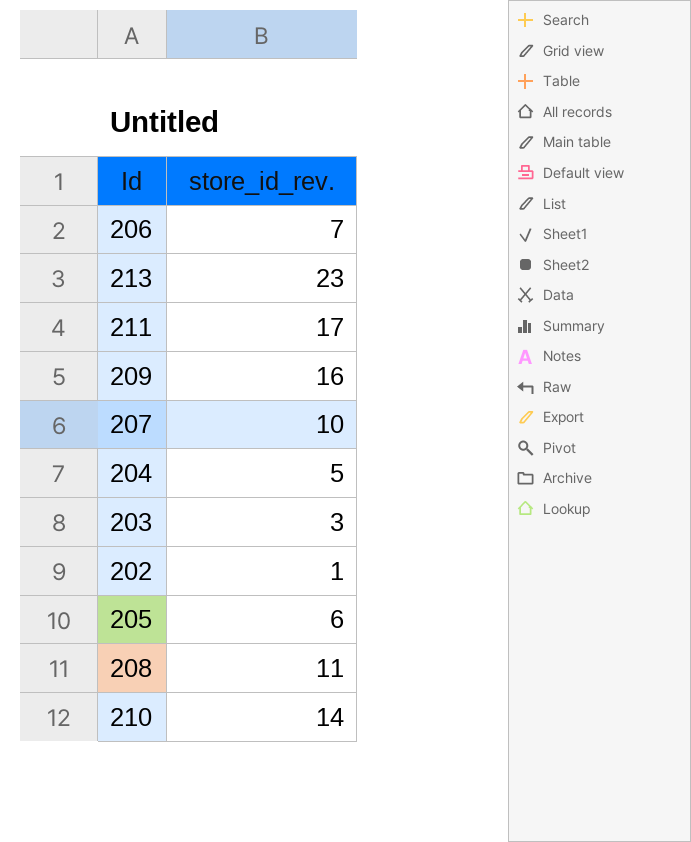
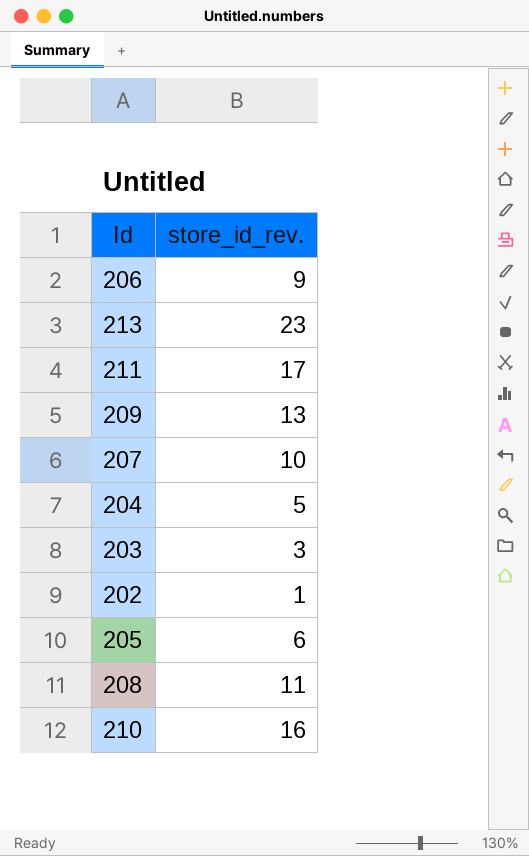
206 | store_id_rev.: 7 -> 9
209 | store_id_rev.: 16 -> 13
210 | store_id_rev.: 14 -> 16

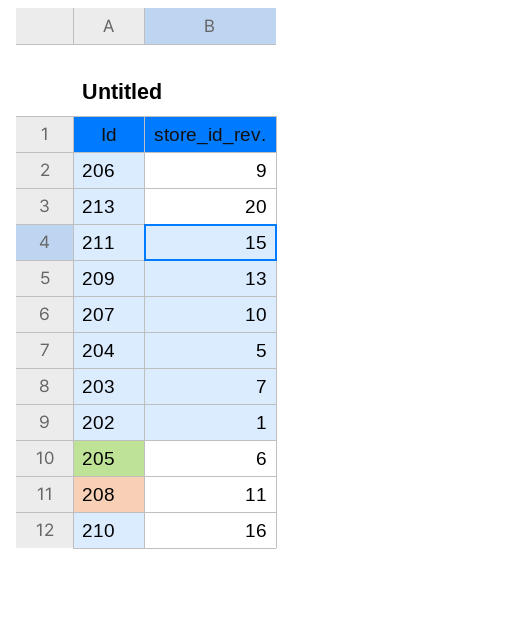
213 | store_id_rev.: 23 -> 20
211 | store_id_rev.: 17 -> 15
203 | store_id_rev.: 3 -> 7

